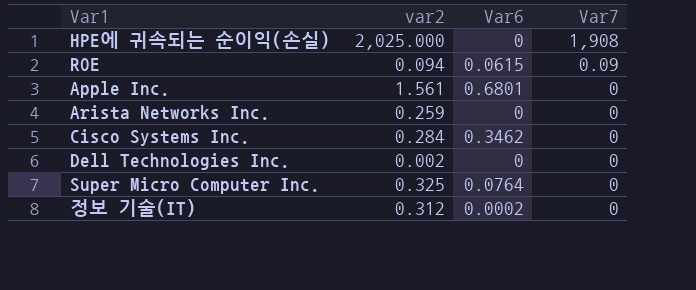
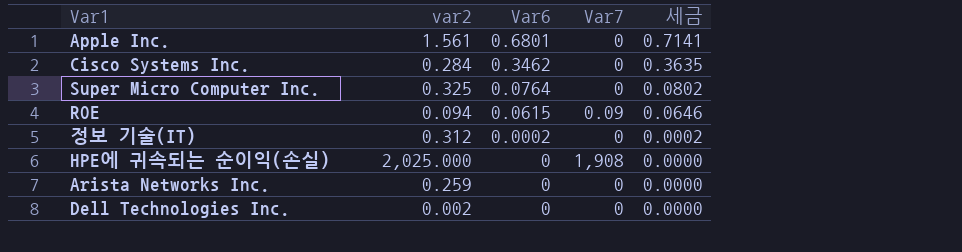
row order: Var7 descending -> Var6 descending
column 세금 | formula: none -> [Var6] * 1.05

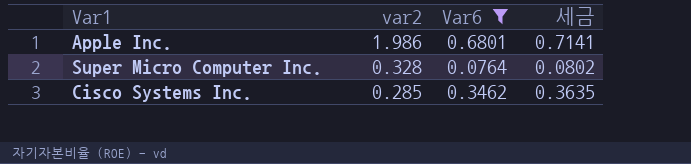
filter: none -> Var6 >= 0.0764
row order: Var6 descending -> var2 descending
column Var7 | position: 4 -> none
Apple Inc. | var2: 1.561 -> 1.986
Super Micro Computer Inc. | var2: 0.325 -> 0.328
Cisco Systems Inc. | var2: 0.284 -> 0.285

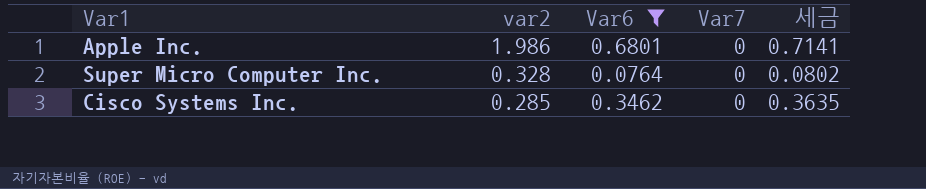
column Var7 | position: none -> 4

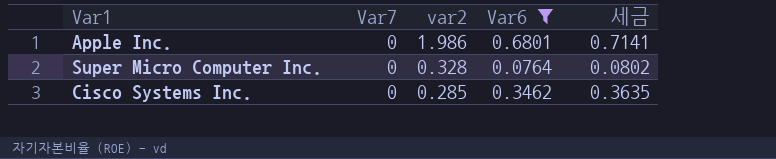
column Var7 | position: 4 -> 2

